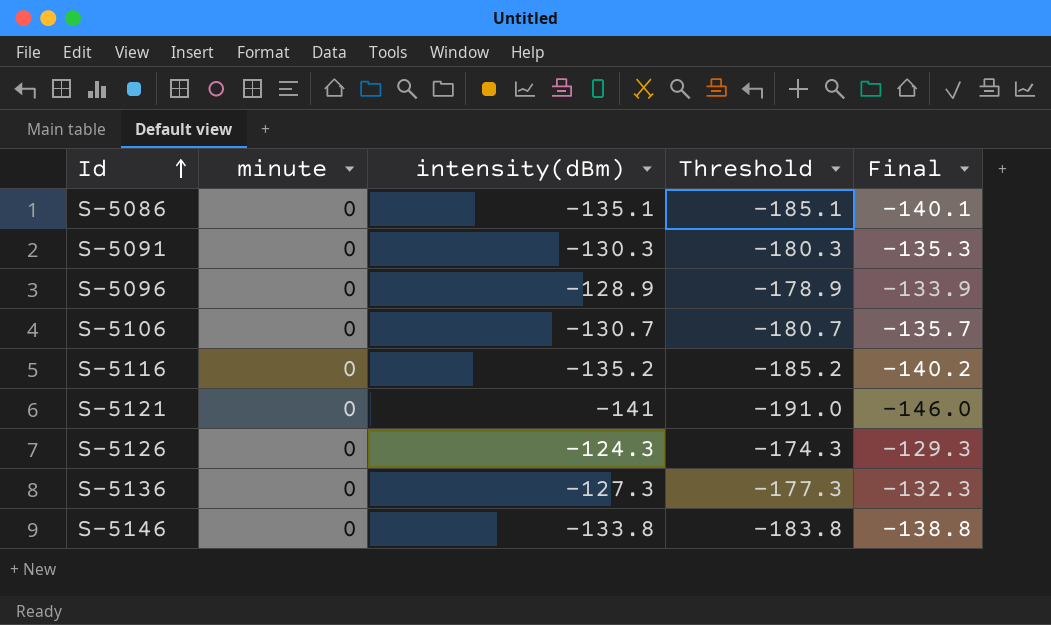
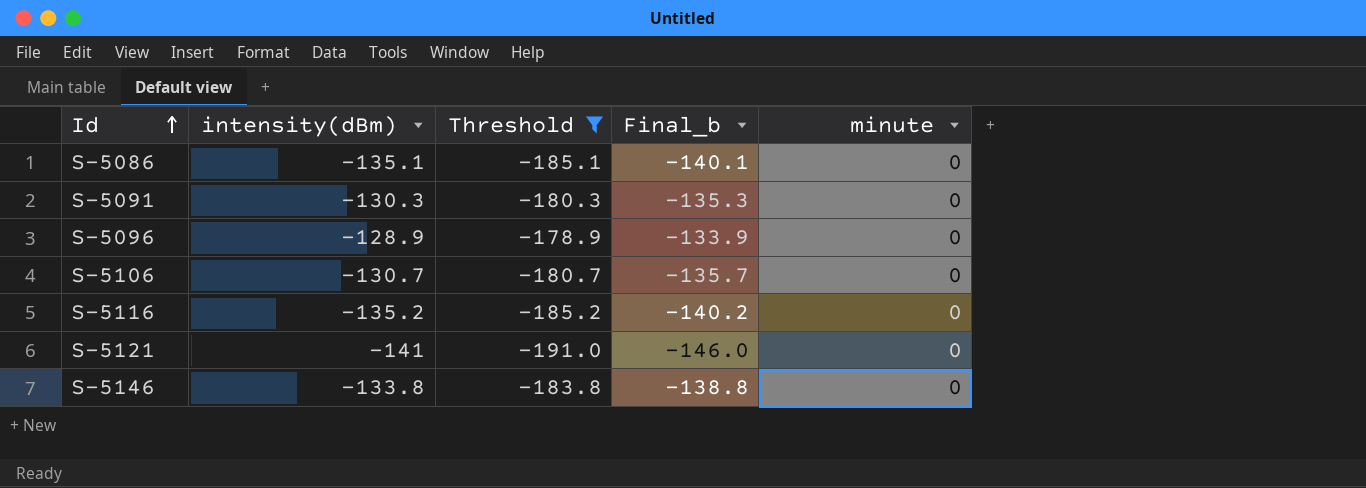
filter: none -> Threshold <= -178.9
column name: Final -> Final_b
column minute | position: 2 -> 5

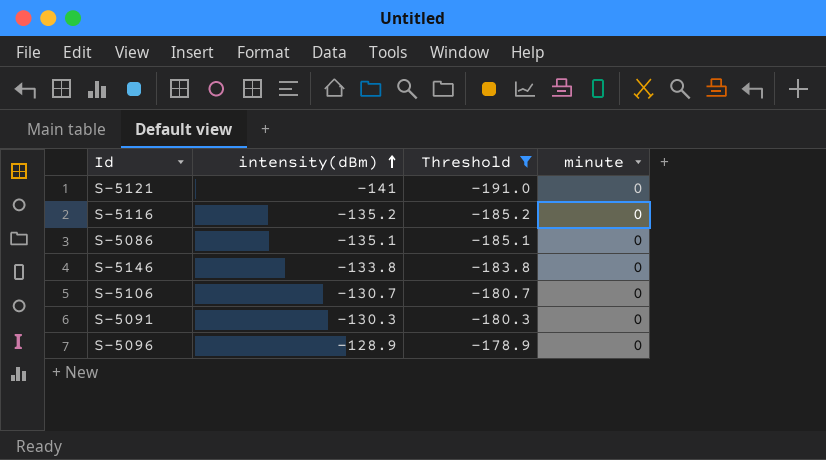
row order: Id ascending -> intensity(dBm) ascending
column Final_b | formula: [intensity(dBm)] - 5 -> none

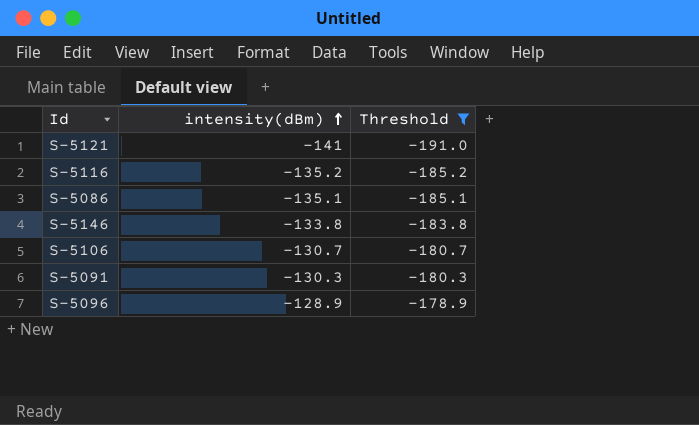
column minute | position: 4 -> none

